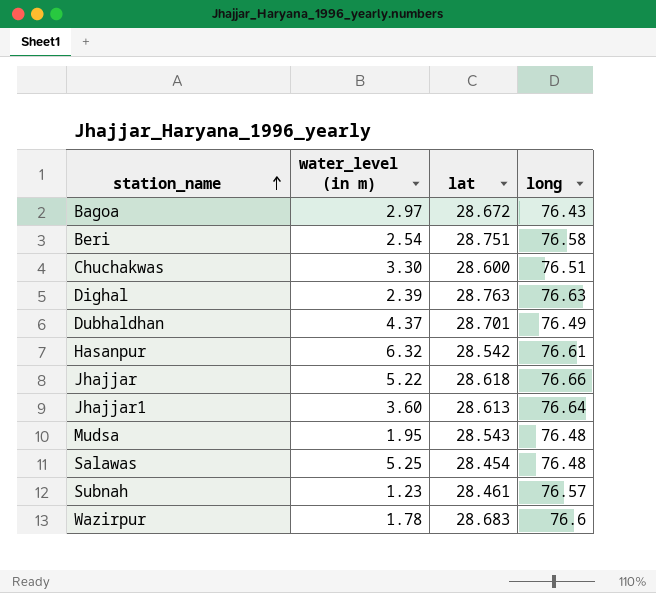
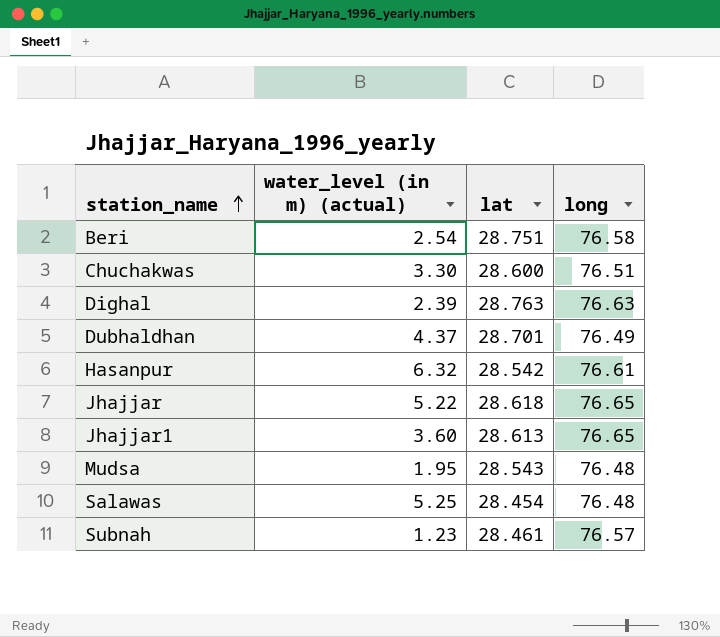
column name: water_level (in m) -> water_level (in m) (actual)
row Bagoa: 2.97 | 28.672 | 76.43 -> none
row Wazirpur: 1.78 | 28.683 | 76.6 -> none
Jhajjar | long: 76.66 -> 76.65
Jhajjar1 | long: 76.64 -> 76.65

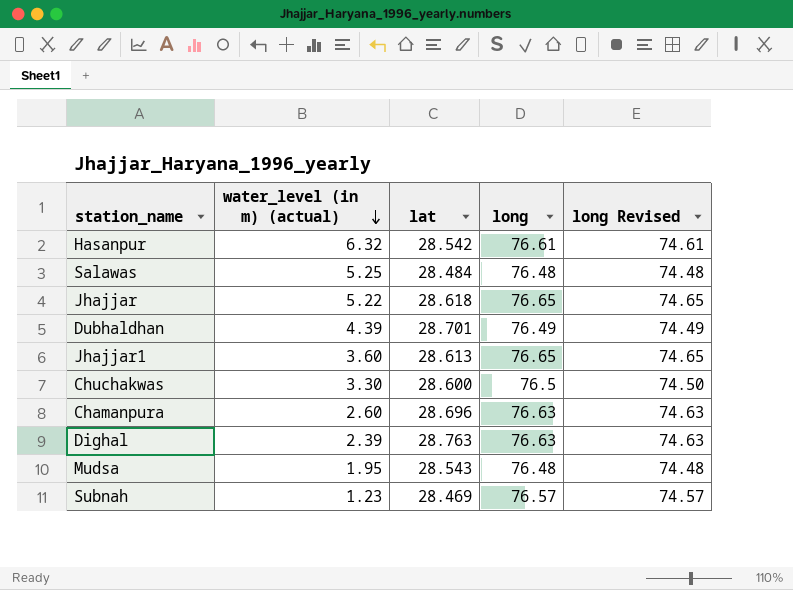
row order: station_name ascending -> water_level (in m) (actual) descending
column long Revised | formula: none -> [long] - 2
row Beri: 2.54 | 28.751 | 76.58 -> none
Salawas | lat: 28.454 -> 28.484
Dubhaldhan | water_level (in m) (actual): 4.37 -> 4.39
Chuchakwas | long: 76.51 -> 76.5
row Chamanpura: none -> 2.60 | 28.696 | 76.63 | 74.63
Subnah | lat: 28.461 -> 28.469

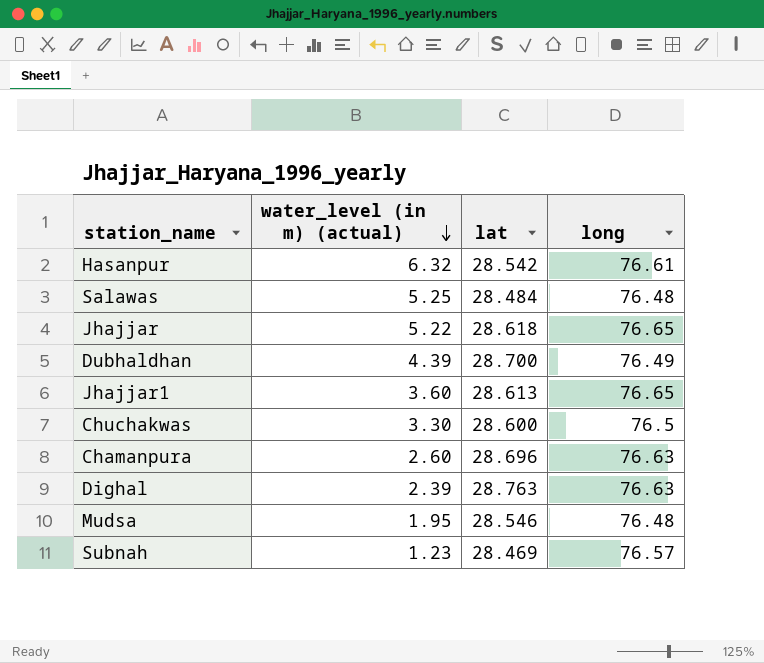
column long Revised | formula: [long] - 2 -> none
Dubhaldhan | lat: 28.701 -> 28.700
Mudsa | lat: 28.543 -> 28.546

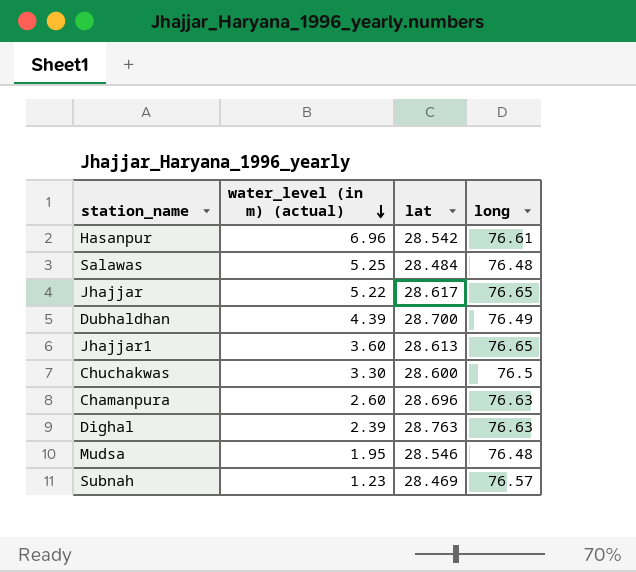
Hasanpur | water_level (in m) (actual): 6.32 -> 6.96
Jhajjar | lat: 28.618 -> 28.617

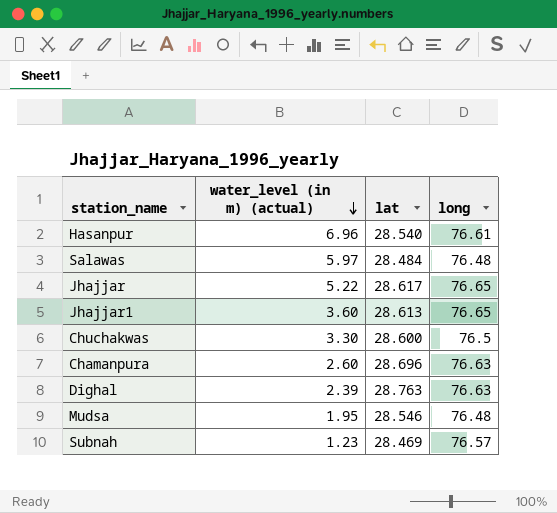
row Dubhaldhan: 4.39 | 28.700 | 76.49 -> none
Hasanpur | lat: 28.542 -> 28.540
Salawas | water_level (in m) (actual): 5.25 -> 5.97

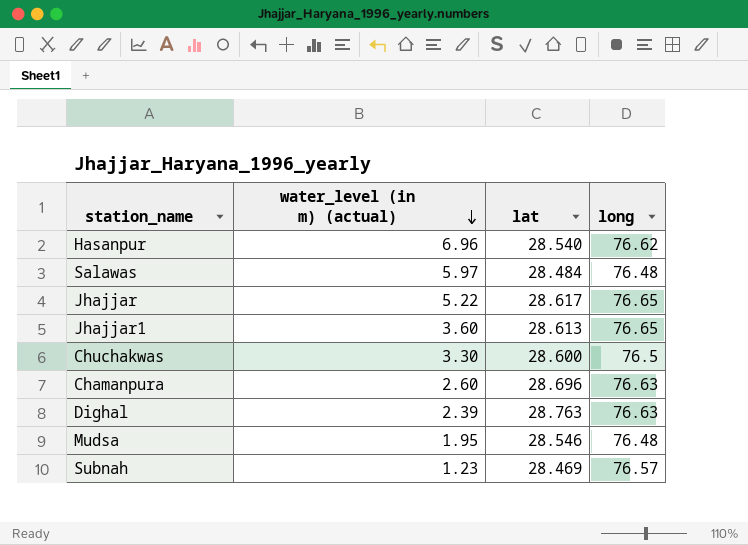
Hasanpur | long: 76.61 -> 76.62

